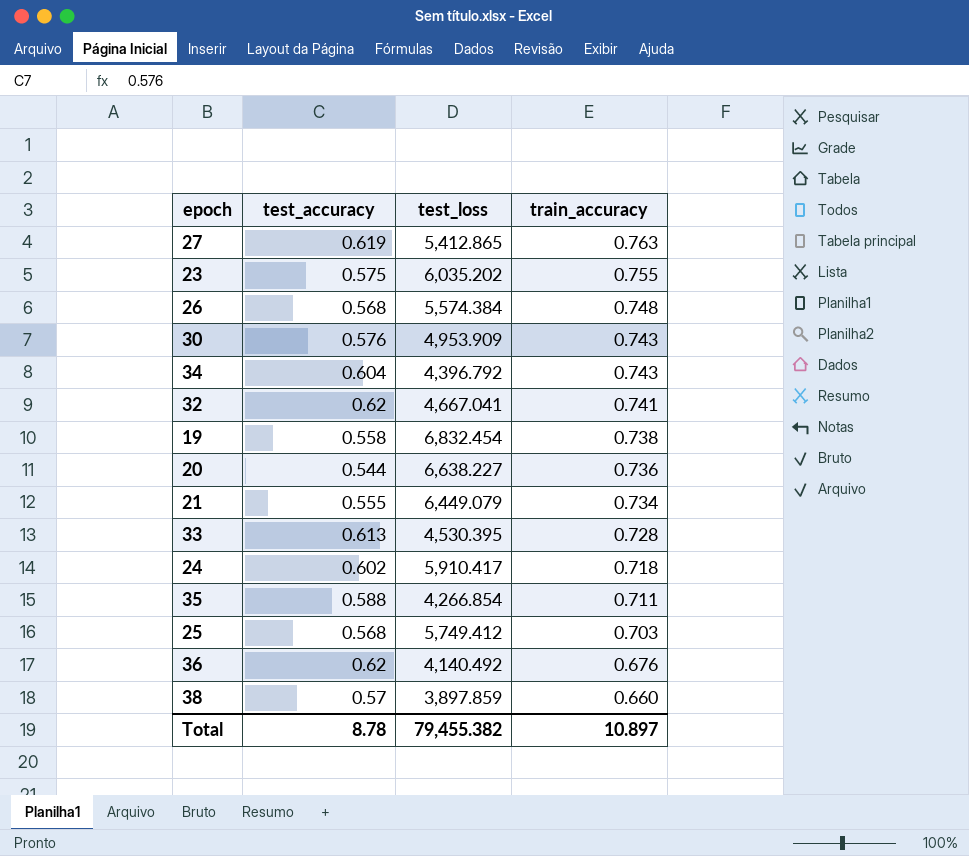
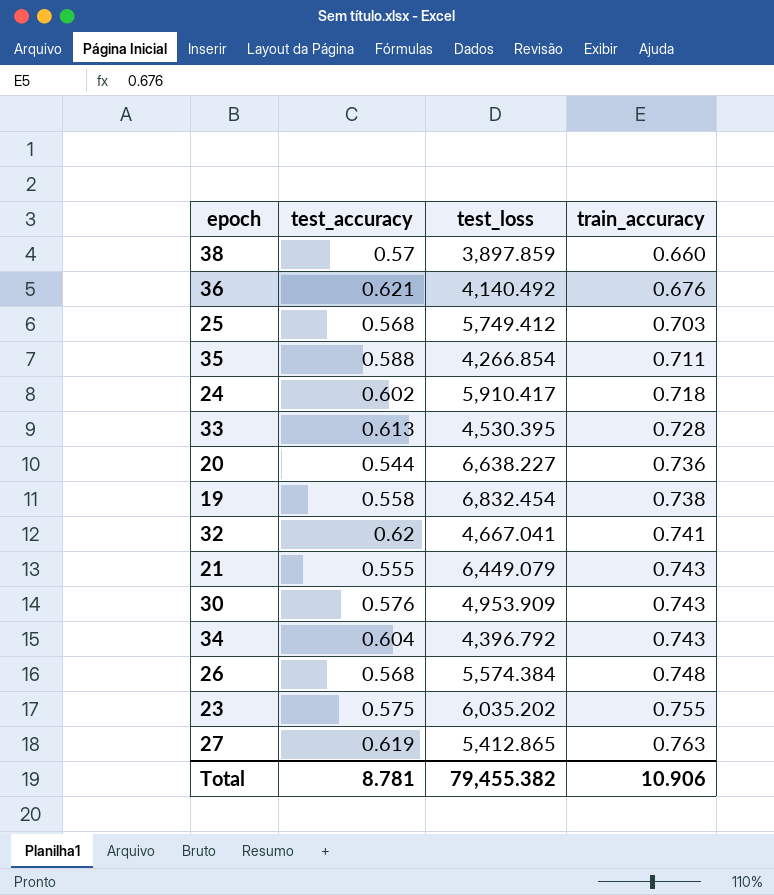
row order: train_accuracy descending -> train_accuracy ascending
36 | test_accuracy: 0.62 -> 0.621
21 | train_accuracy: 0.734 -> 0.743
Total | test_accuracy: 8.78 -> 8.781
Total | train_accuracy: 10.897 -> 10.906

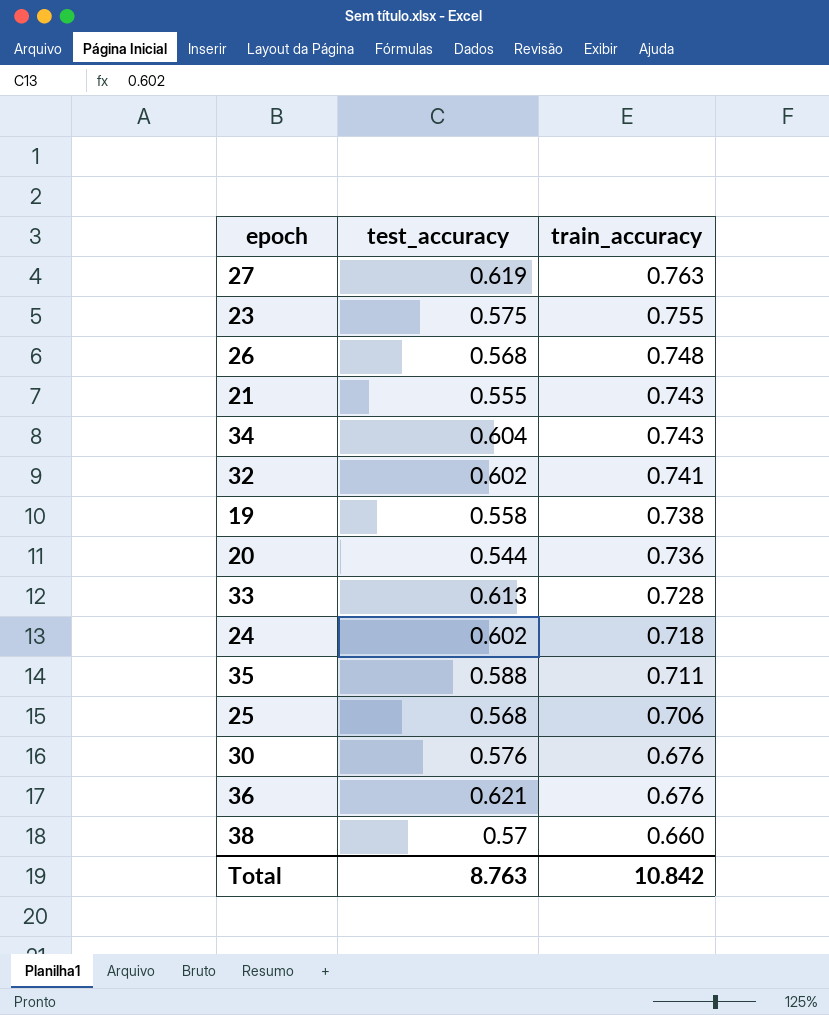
row order: train_accuracy ascending -> train_accuracy descending
column test_loss | position: 3 -> none
32 | test_accuracy: 0.62 -> 0.602
25 | train_accuracy: 0.703 -> 0.706
30 | train_accuracy: 0.743 -> 0.676
Total | test_accuracy: 8.781 -> 8.763
Total | train_accuracy: 10.906 -> 10.842

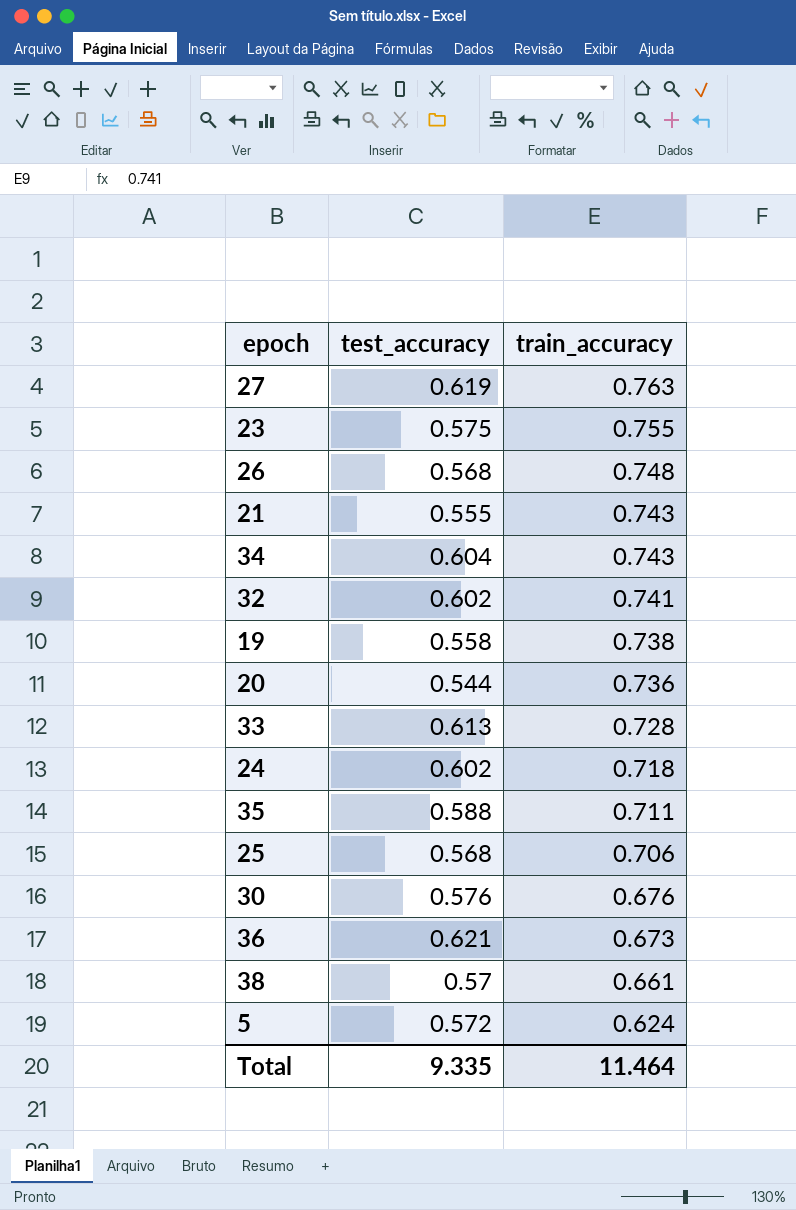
36 | train_accuracy: 0.676 -> 0.673
38 | train_accuracy: 0.660 -> 0.661
row 5: none -> 0.572 | 0.624
Total | test_accuracy: 8.763 -> 9.335
Total | train_accuracy: 10.842 -> 11.464

